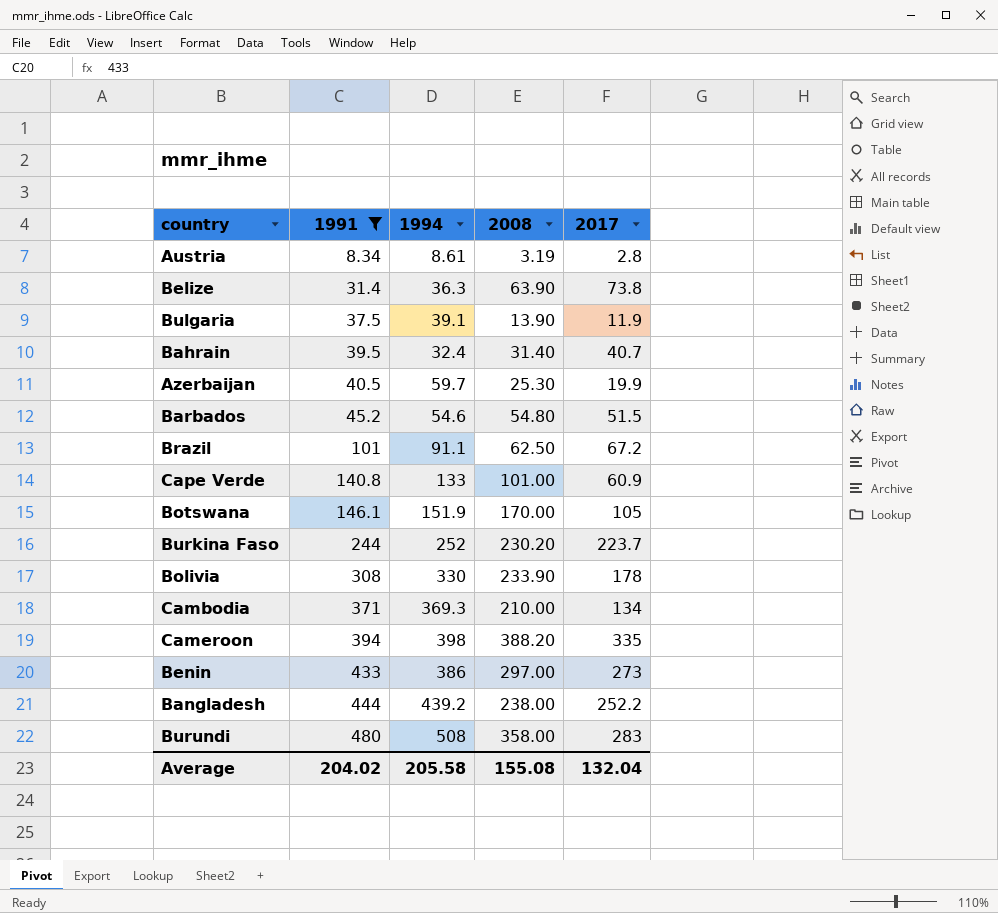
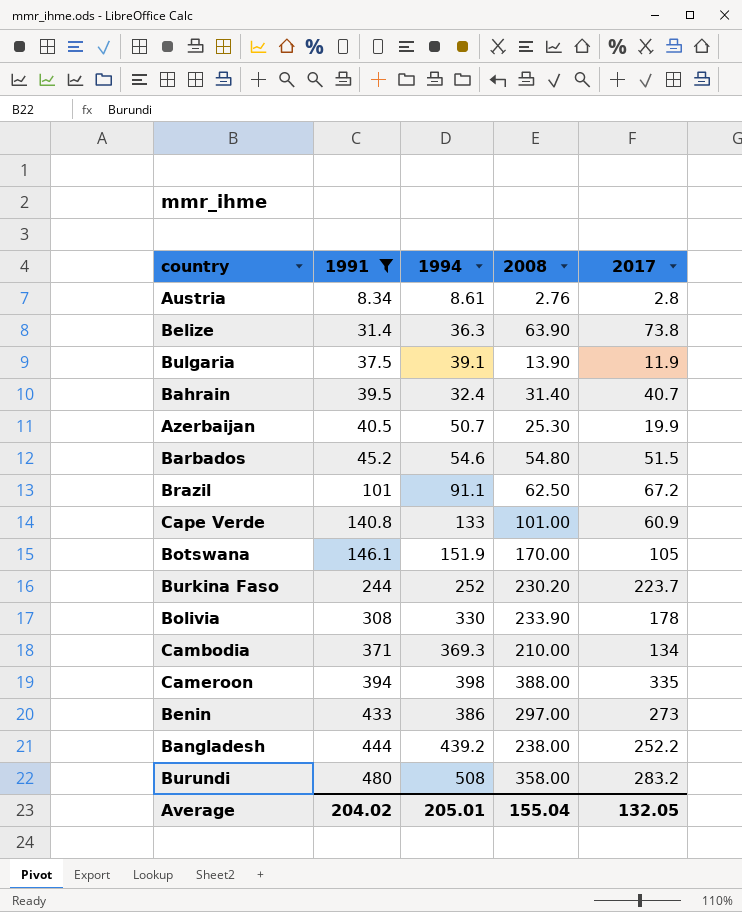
Austria | 2008: 3.19 -> 2.76
Azerbaijan | 1994: 59.7 -> 50.7
Cameroon | 2008: 388.20 -> 388.00
Burundi | 2017: 283 -> 283.2
Average | 1994: 205.58 -> 205.01
Average | 2008: 155.08 -> 155.04
Average | 2017: 132.04 -> 132.05

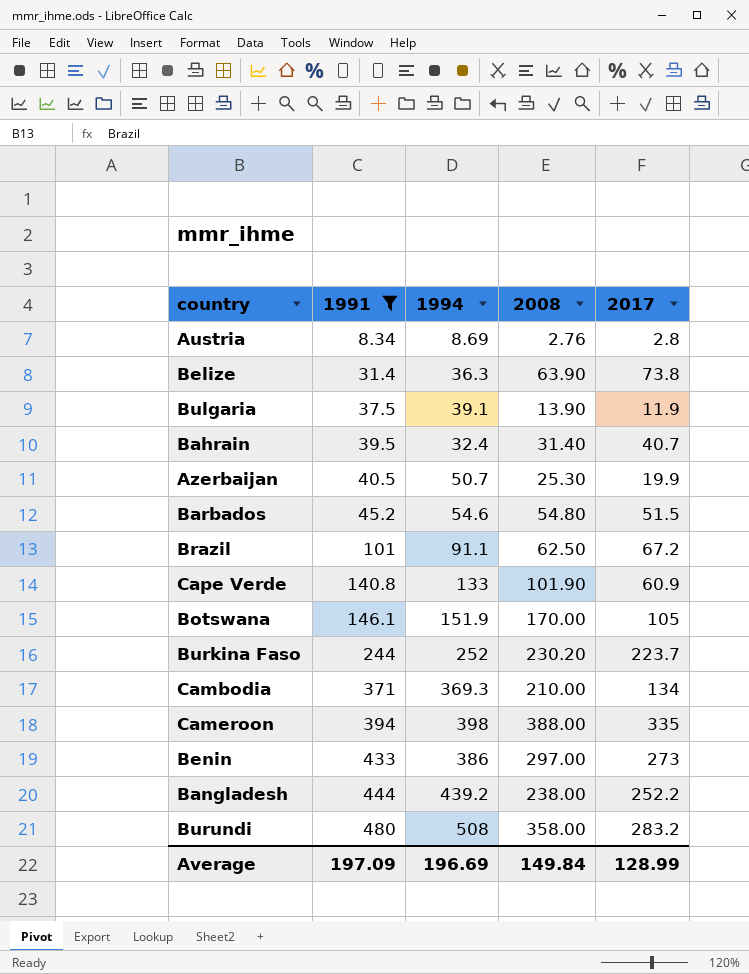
row Bolivia: 308 | 330 | 233.90 | 178 -> none
Austria | 1994: 8.61 -> 8.69
Cape Verde | 2008: 101.00 -> 101.90
Average | 1991: 204.02 -> 197.09
Average | 1994: 205.01 -> 196.69
Average | 2008: 155.04 -> 149.84
Average | 2017: 132.05 -> 128.99

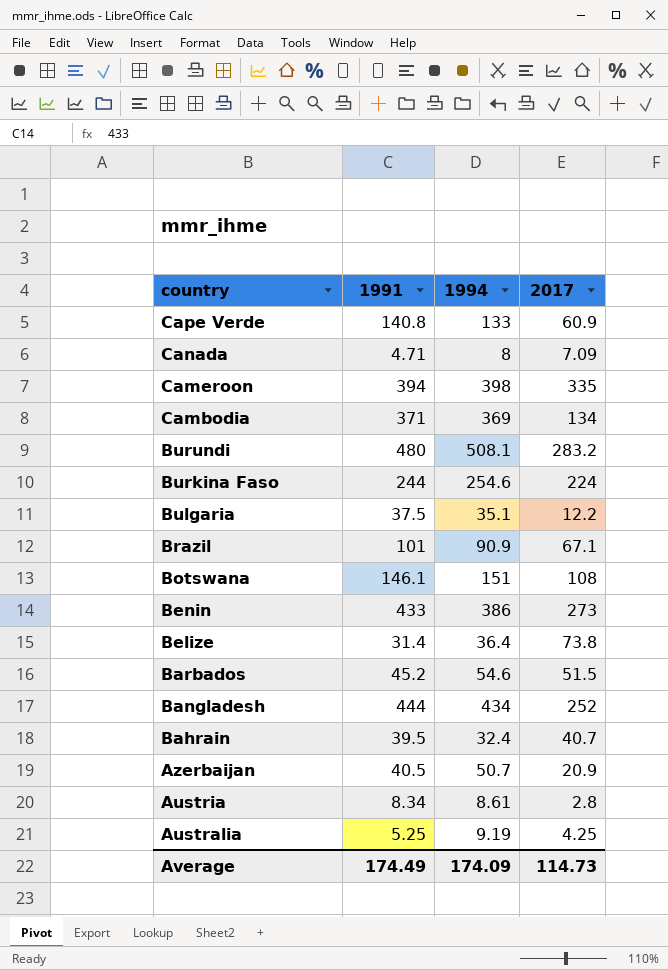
filter: 1991 >= 8.34 -> none
row order: 1991 ascending -> country descending
column 2008 | position: 4 -> none
Cambodia | 1994: 369.3 -> 369
Burundi | 1994: 508 -> 508.1
Burkina Faso | 1994: 252 -> 254.6
Burkina Faso | 2017: 223.7 -> 224
Bulgaria | 1994: 39.1 -> 35.1
Bulgaria | 2017: 11.9 -> 12.2
Brazil | 1994: 91.1 -> 90.9
Brazil | 2017: 67.2 -> 67.1
Botswana | 1994: 151.9 -> 151
Botswana | 2017: 105 -> 108
Belize | 1994: 36.3 -> 36.4
Bangladesh | 1994: 439.2 -> 434
Bangladesh | 2017: 252.2 -> 252
Azerbaijan | 2017: 19.9 -> 20.9
Austria | 1994: 8.69 -> 8.61
Average | 1991: 197.09 -> 174.49
Average | 1994: 196.69 -> 174.09
Average | 2017: 128.99 -> 114.73

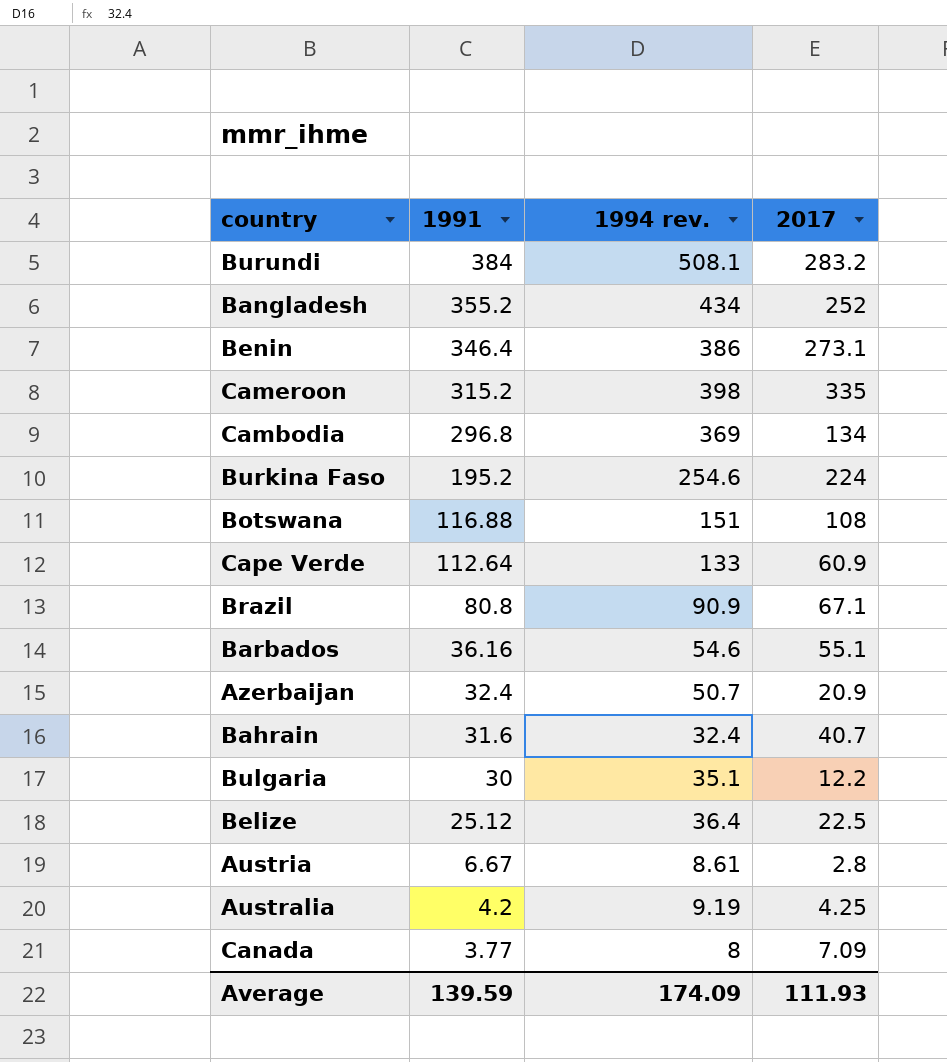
row order: country descending -> 1991 descending
column name: 1994 -> 1994 rev.
Burundi | 1991: 480 -> 384
Bangladesh | 1991: 444 -> 355.2
Benin | 1991: 433 -> 346.4
Benin | 2017: 273 -> 273.1
Cameroon | 1991: 394 -> 315.2
Cambodia | 1991: 371 -> 296.8
Burkina Faso | 1991: 244 -> 195.2
Botswana | 1991: 146.1 -> 116.88
Cape Verde | 1991: 140.8 -> 112.64
Brazil | 1991: 101 -> 80.8
Barbados | 1991: 45.2 -> 36.16
Barbados | 2017: 51.5 -> 55.1
Azerbaijan | 1991: 40.5 -> 32.4
Bahrain | 1991: 39.5 -> 31.6
Bulgaria | 1991: 37.5 -> 30
Belize | 1991: 31.4 -> 25.12
Belize | 2017: 73.8 -> 22.5
Austria | 1991: 8.34 -> 6.67
Australia | 1991: 5.25 -> 4.2
Canada | 1991: 4.71 -> 3.77
Average | 1991: 174.49 -> 139.59
Average | 2017: 114.73 -> 111.93

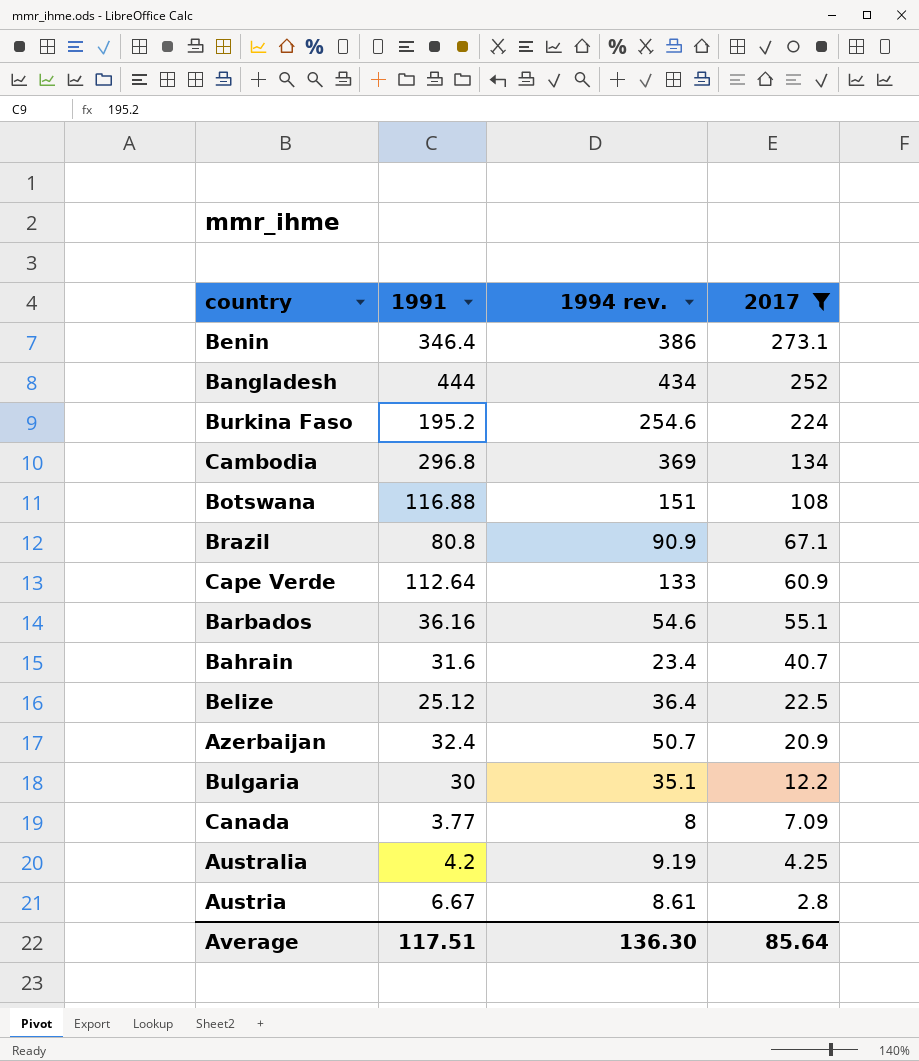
filter: none -> 2017 <= 273.1
row order: 1991 descending -> 2017 descending
Bangladesh | 1991: 355.2 -> 444
Bahrain | 1994 rev.: 32.4 -> 23.4
Average | 1991: 139.59 -> 117.51
Average | 1994 rev.: 174.09 -> 136.30
Average | 2017: 111.93 -> 85.64

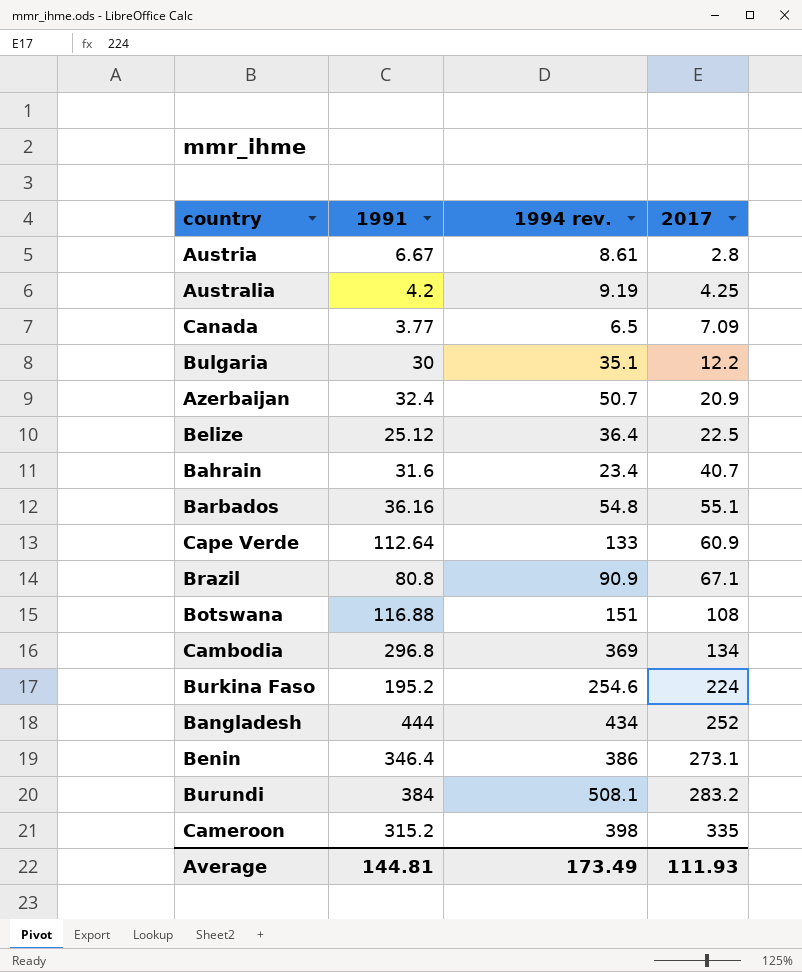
filter: 2017 <= 273.1 -> none
row order: 2017 descending -> 2017 ascending
Canada | 1994 rev.: 8 -> 6.5
Barbados | 1994 rev.: 54.6 -> 54.8
Average | 1991: 117.51 -> 144.81
Average | 1994 rev.: 136.30 -> 173.49
Average | 2017: 85.64 -> 111.93

